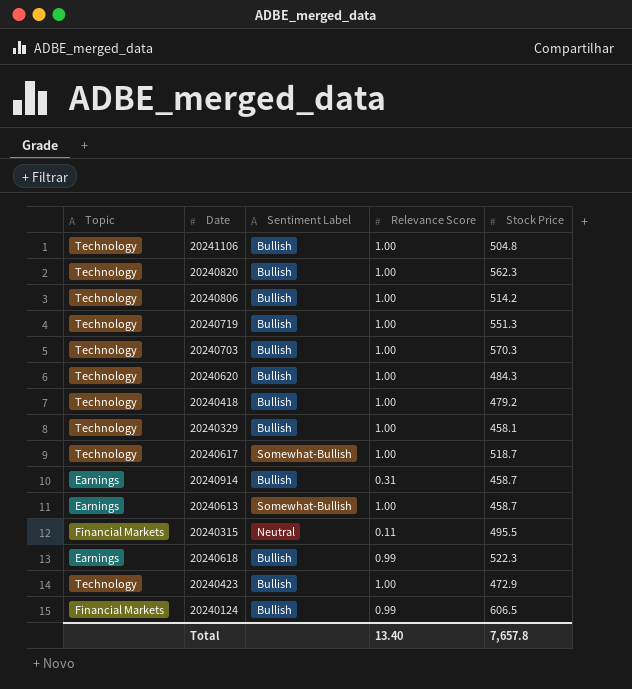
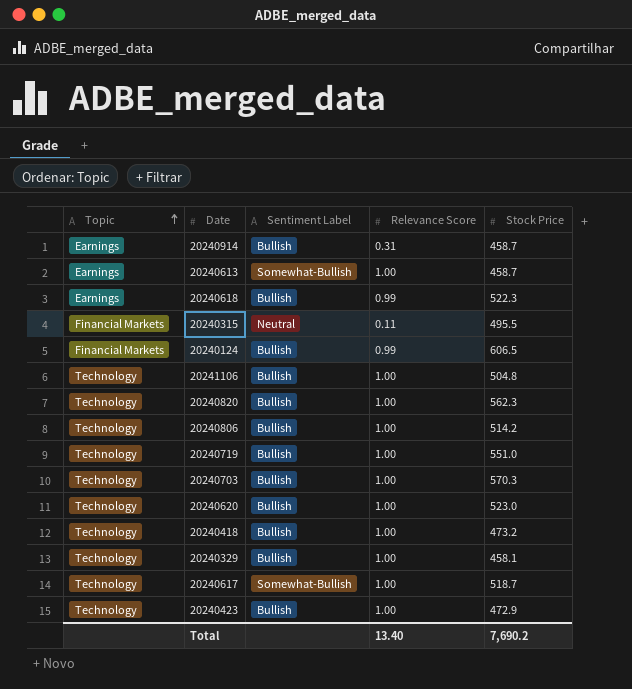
row order: none -> Topic ascending
20240719 | Stock Price: 551.3 -> 551.0
20240620 | Stock Price: 484.3 -> 523.0
20240418 | Stock Price: 479.2 -> 473.2
Total | Stock Price: 7,657.8 -> 7,690.2

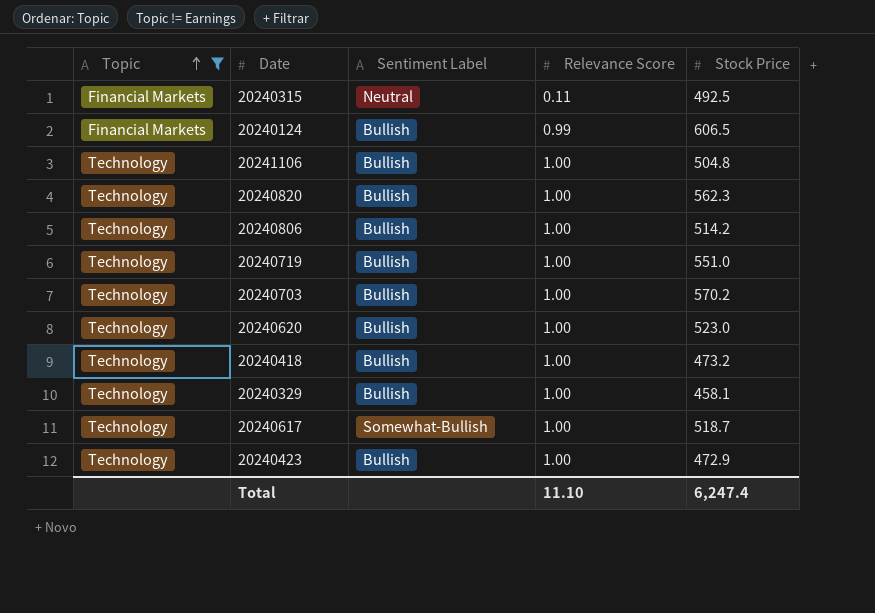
filter: none -> Topic != Earnings
20240315 | Stock Price: 495.5 -> 492.5
20240703 | Stock Price: 570.3 -> 570.2
Total | Relevance Score: 13.40 -> 11.10
Total | Stock Price: 7,690.2 -> 6,247.4

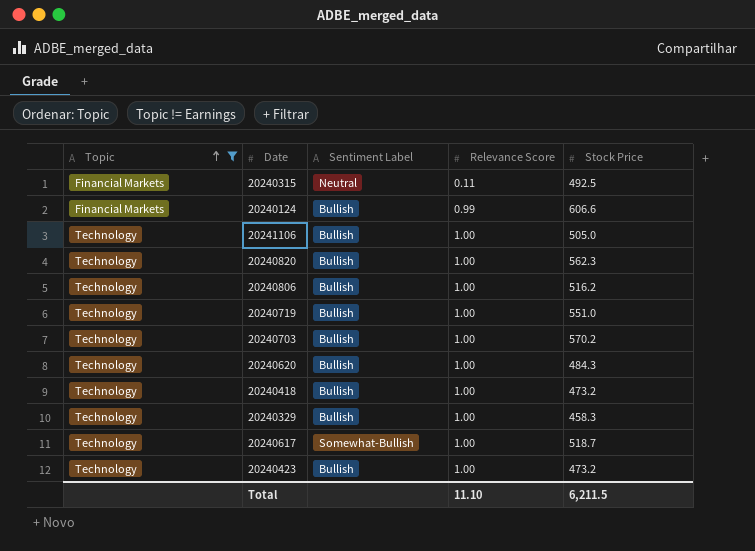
20240124 | Stock Price: 606.5 -> 606.6
20241106 | Stock Price: 504.8 -> 505.0
20240806 | Stock Price: 514.2 -> 516.2
20240620 | Stock Price: 523.0 -> 484.3
20240329 | Stock Price: 458.1 -> 458.3
20240423 | Stock Price: 472.9 -> 473.2
Total | Stock Price: 6,247.4 -> 6,211.5

